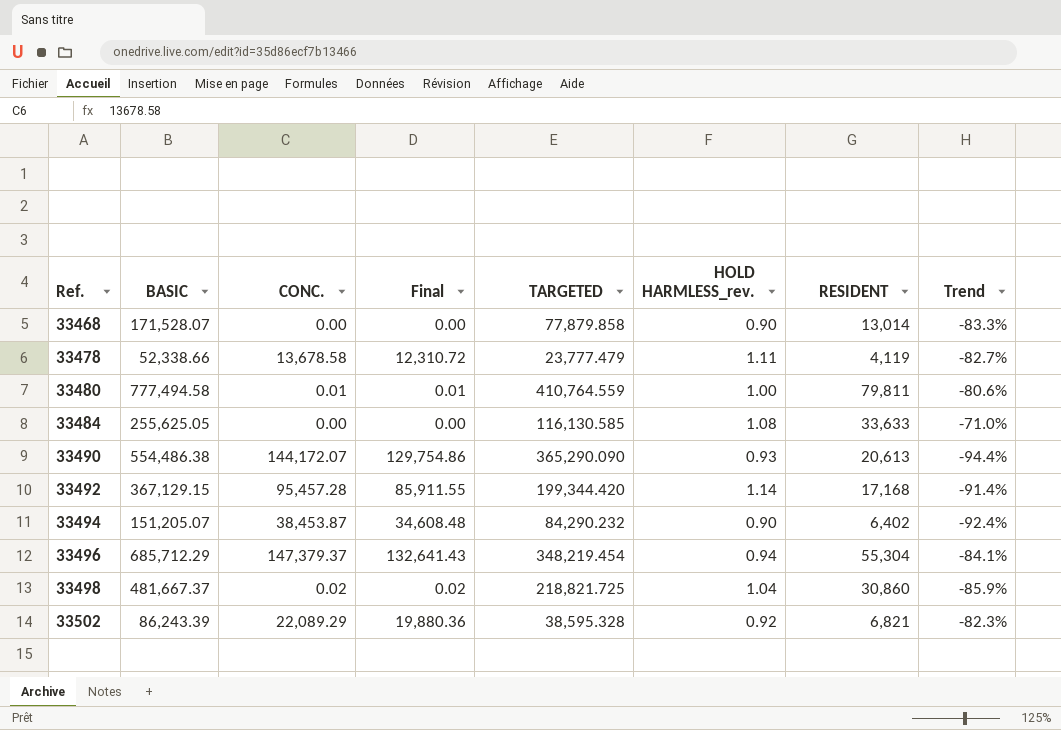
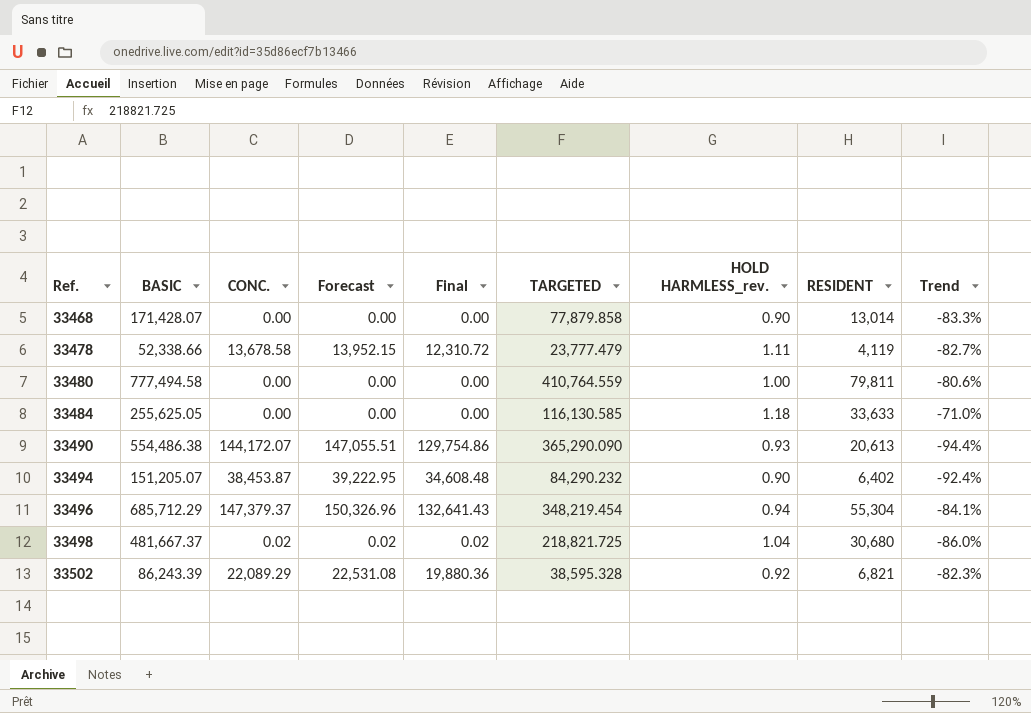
column Forecast | formula: none -> [CONC.] * 1.02
row 33492: 367,129.15 | 95,457.28 | 85,911.55 | 199,344.420 | 1.14 | 17,168 | -91.4% -> none
33468 | BASIC: 171,528.07 -> 171,428.07
33480 | CONC.: 0.01 -> 0.00
33480 | Final: 0.01 -> 0.00
33484 | HOLD HARMLESS_rev.: 1.08 -> 1.18
33498 | RESIDENT: 30,860 -> 30,680
33498 | Trend: -85.9% -> -86.0%

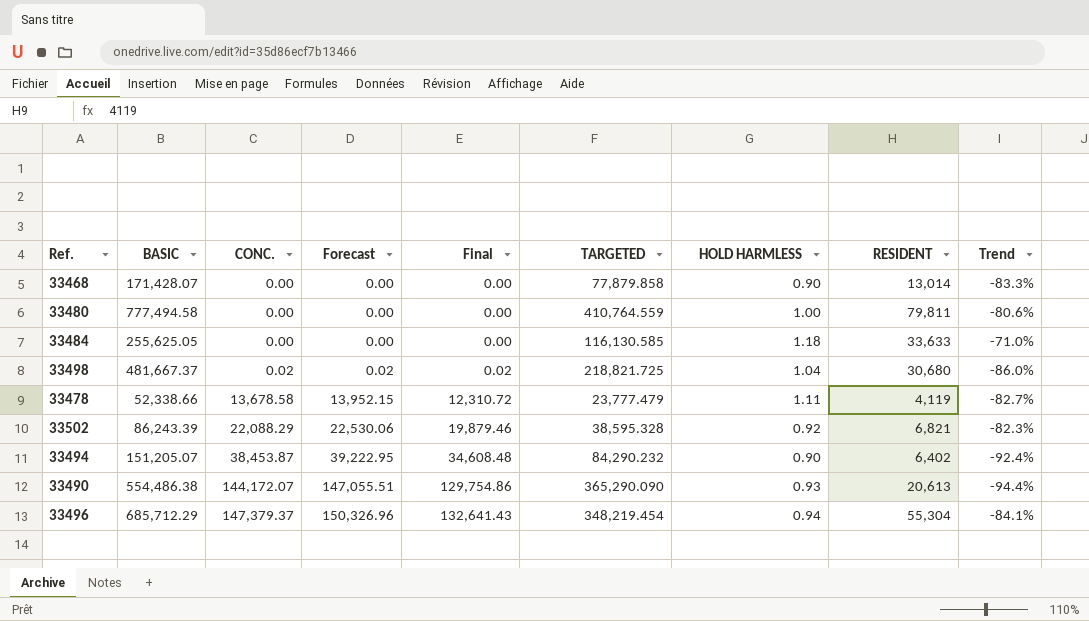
row order: Ref. ascending -> CONC. ascending
column name: HOLD HARMLESS_rev. -> HOLD HARMLESS
33502 | CONC.: 22,089.29 -> 22,088.29
33502 | Forecast: 22,531.08 -> 22,530.06
33502 | Final: 19,880.36 -> 19,879.46

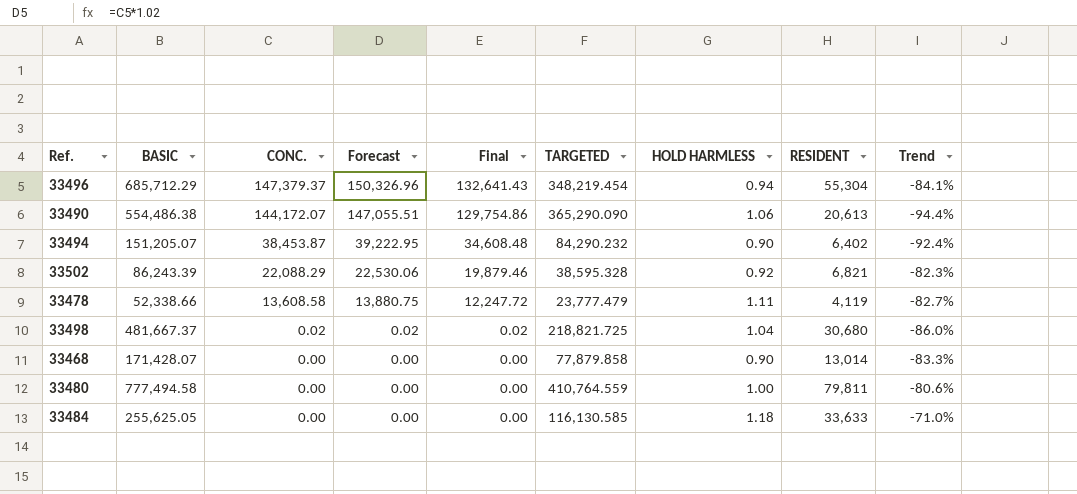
row order: CONC. ascending -> CONC. descending
33490 | HOLD HARMLESS: 0.93 -> 1.06
33478 | CONC.: 13,678.58 -> 13,608.58
33478 | Forecast: 13,952.15 -> 13,880.75
33478 | Final: 12,310.72 -> 12,247.72

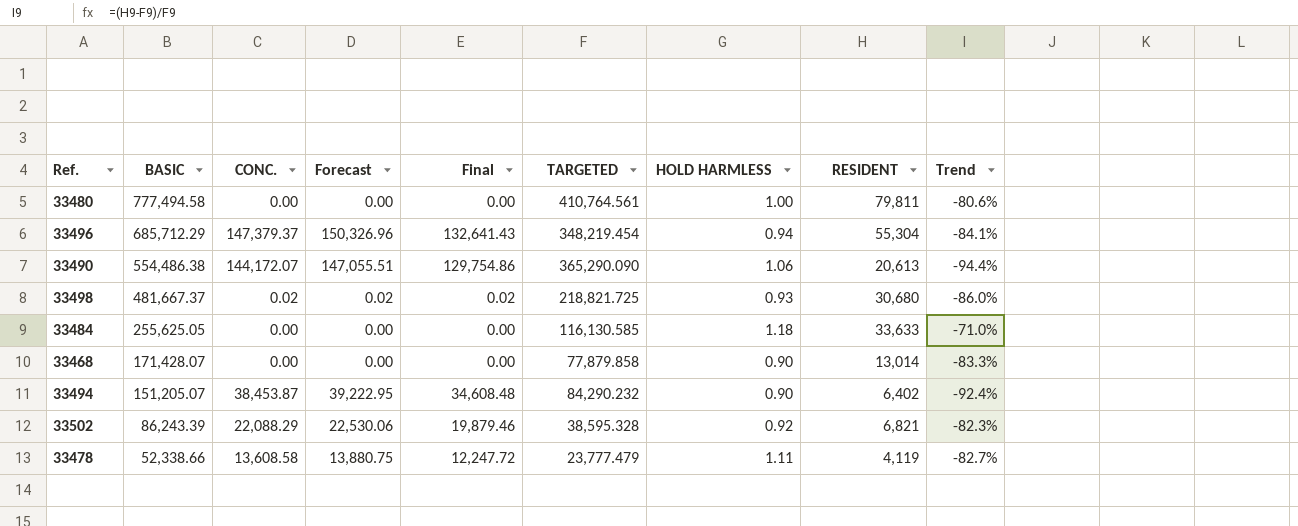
row order: CONC. descending -> BASIC descending
33480 | TARGETED: 410,764.559 -> 410,764.561
33498 | HOLD HARMLESS: 1.04 -> 0.93

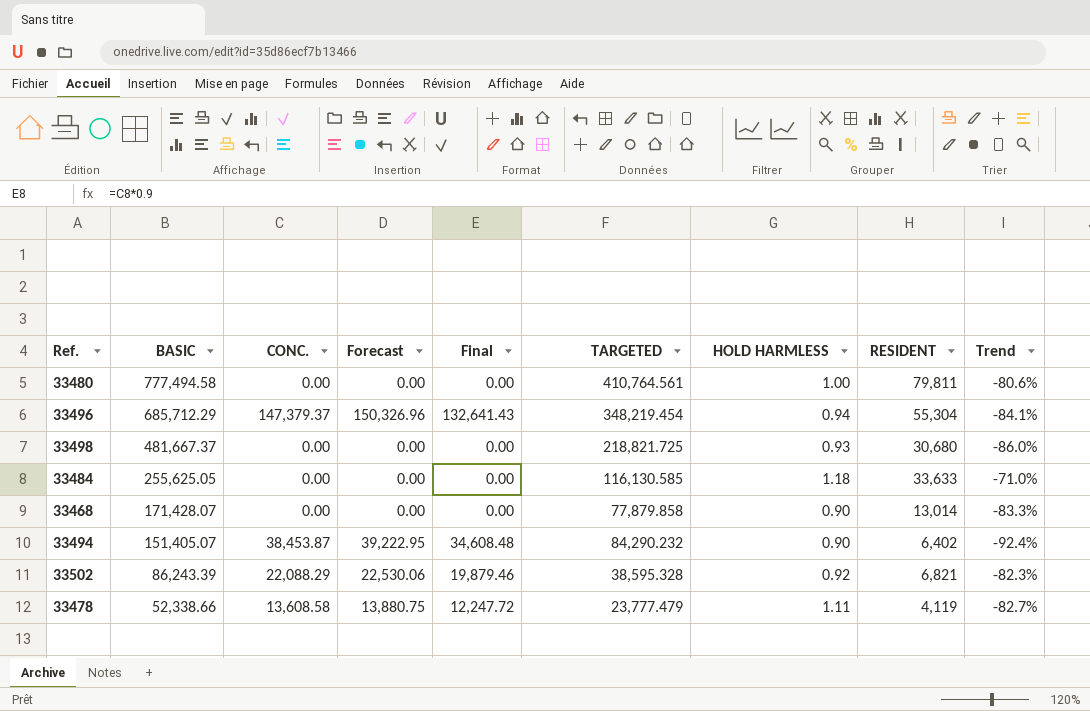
row 33490: 554,486.38 | 144,172.07 | 147,055.51 | 129,754.86 | 365,290.090 | 1.06 | 20,613 | -94.4% -> none
33498 | CONC.: 0.02 -> 0.00
33498 | Forecast: 0.02 -> 0.00
33498 | Final: 0.02 -> 0.00
33494 | BASIC: 151,205.07 -> 151,405.07

